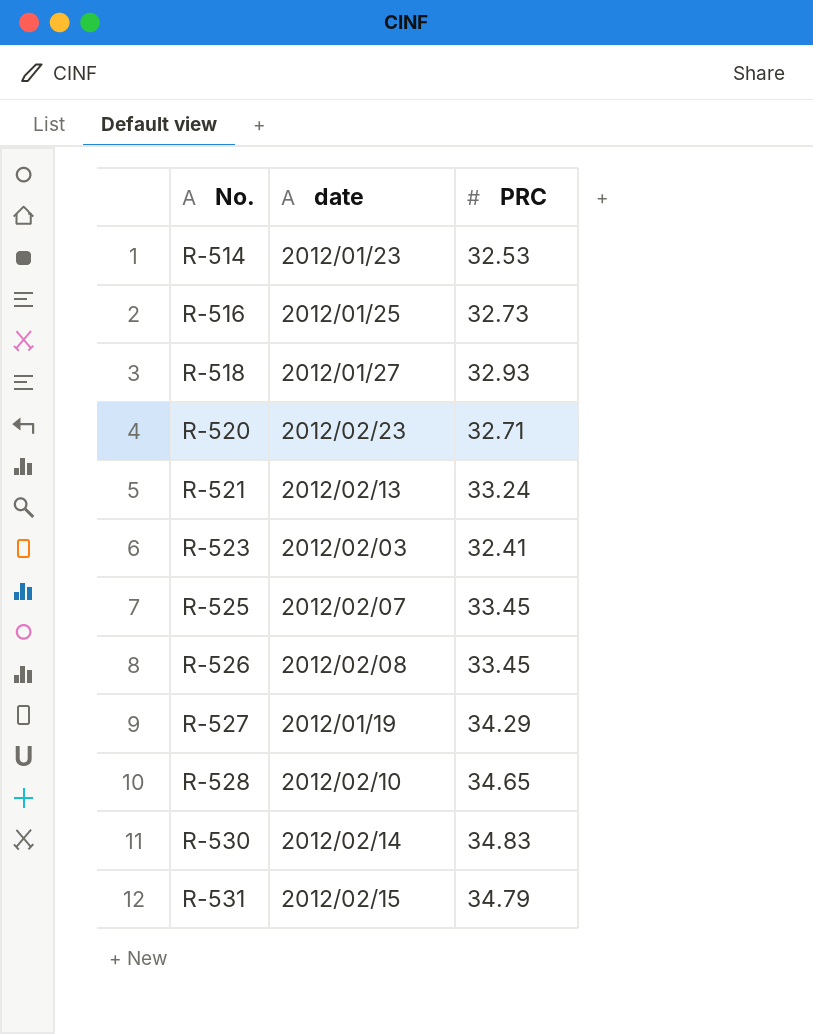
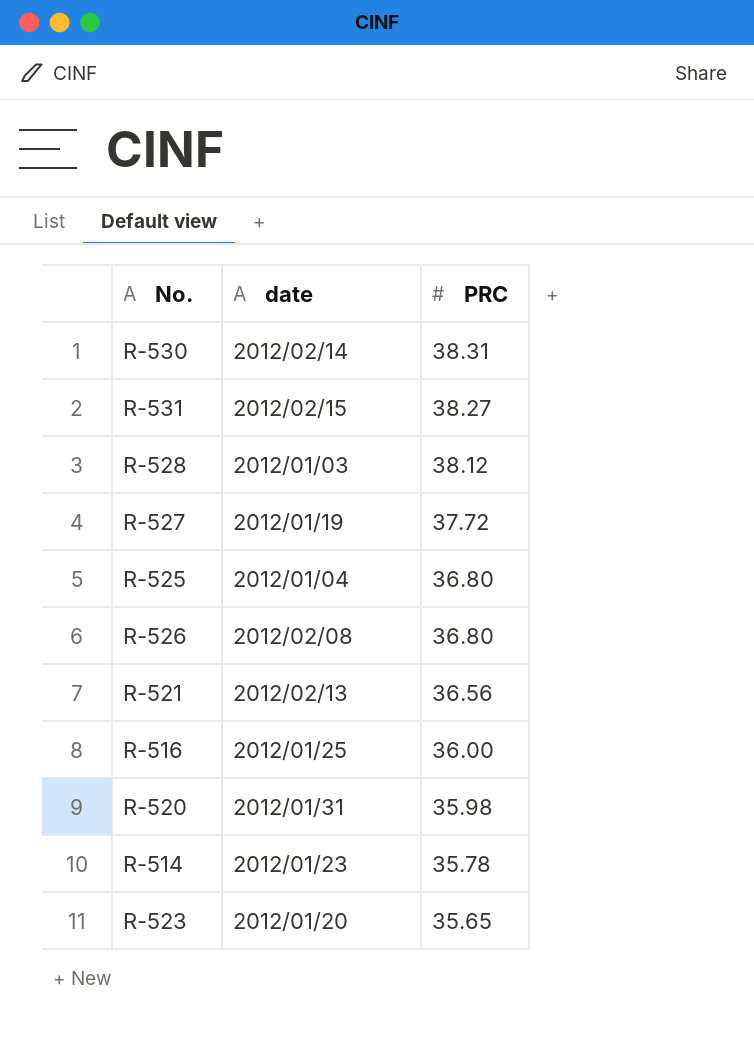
row order: No. ascending -> PRC descending
row R-518: 2012/01/27 | 32.93 -> none
R-530 | PRC: 34.83 -> 38.31
R-531 | PRC: 34.79 -> 38.27
R-528 | date: 2012/02/10 -> 2012/01/03
R-528 | PRC: 34.65 -> 38.12
R-527 | PRC: 34.29 -> 37.72
R-525 | date: 2012/02/07 -> 2012/01/04
R-525 | PRC: 33.45 -> 36.80
R-526 | PRC: 33.45 -> 36.80
R-521 | PRC: 33.24 -> 36.56
R-516 | PRC: 32.73 -> 36.00
R-520 | date: 2012/02/23 -> 2012/01/31
R-520 | PRC: 32.71 -> 35.98
R-514 | PRC: 32.53 -> 35.78
R-523 | date: 2012/02/03 -> 2012/01/20
R-523 | PRC: 32.41 -> 35.65

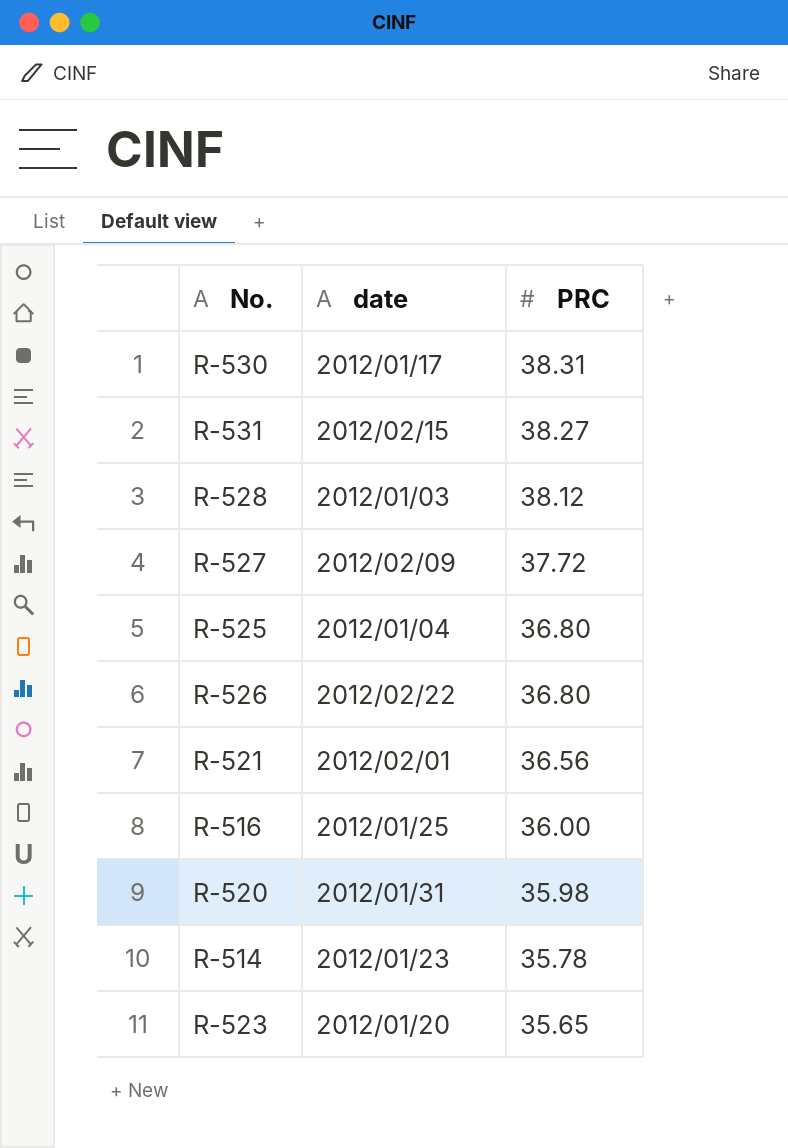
R-530 | date: 2012/02/14 -> 2012/01/17
R-527 | date: 2012/01/19 -> 2012/02/09
R-526 | date: 2012/02/08 -> 2012/02/22
R-521 | date: 2012/02/13 -> 2012/02/01

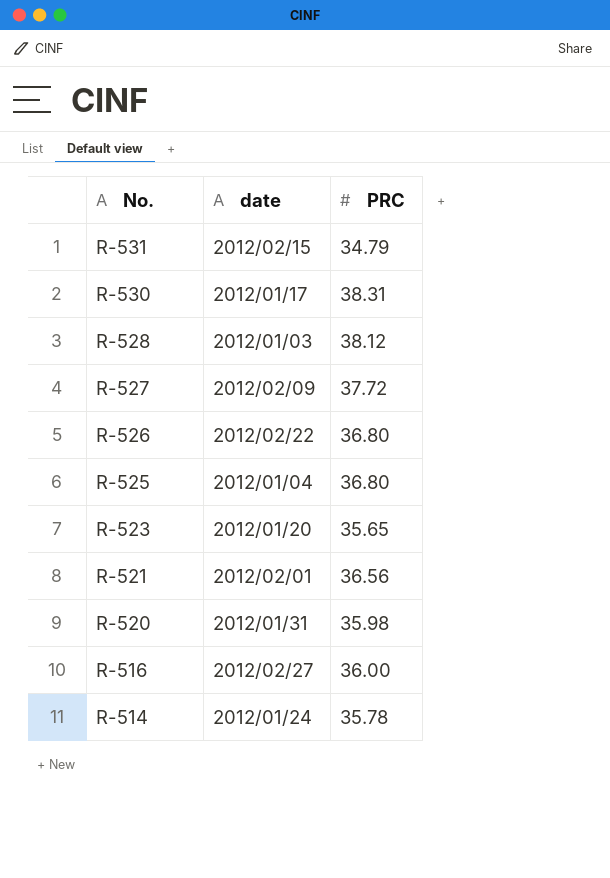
row order: PRC descending -> No. descending
R-531 | PRC: 38.27 -> 34.79
R-516 | date: 2012/01/25 -> 2012/02/27
R-514 | date: 2012/01/23 -> 2012/01/24

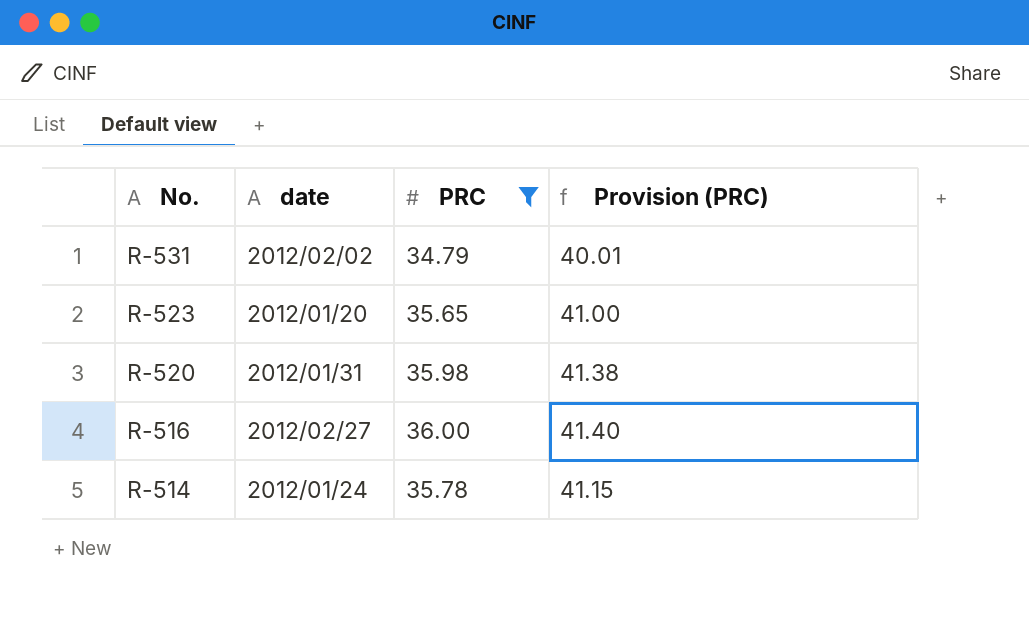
filter: none -> PRC <= 36.00
column Provision (PRC) | formula: none -> [PRC] * 1.15
R-531 | date: 2012/02/15 -> 2012/02/02

